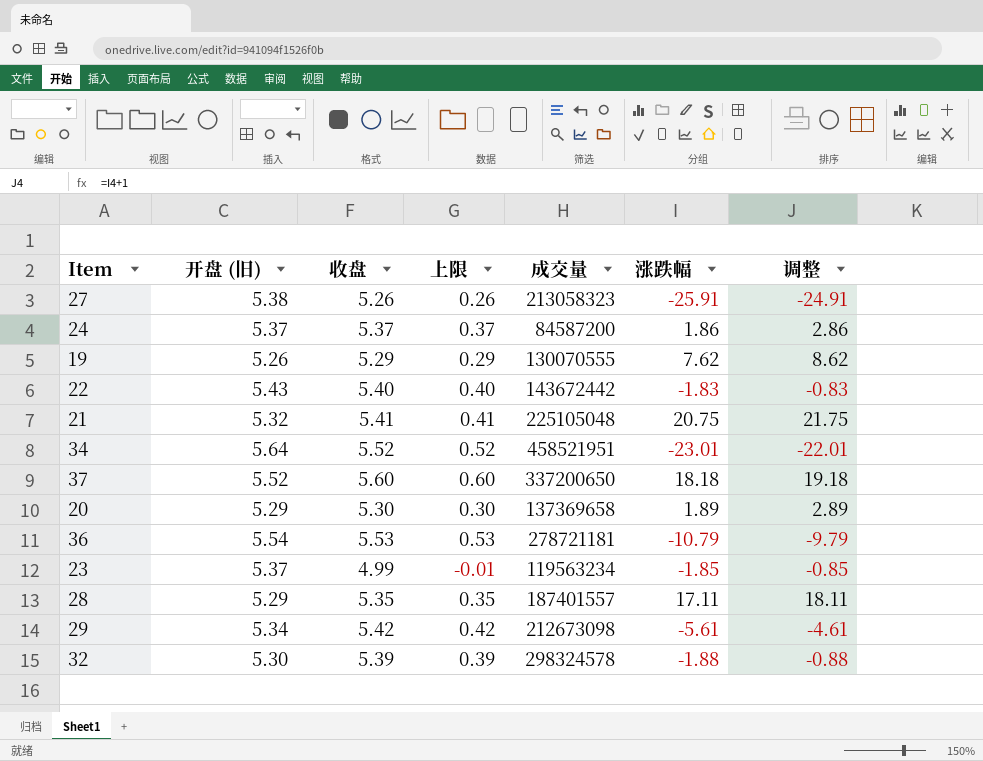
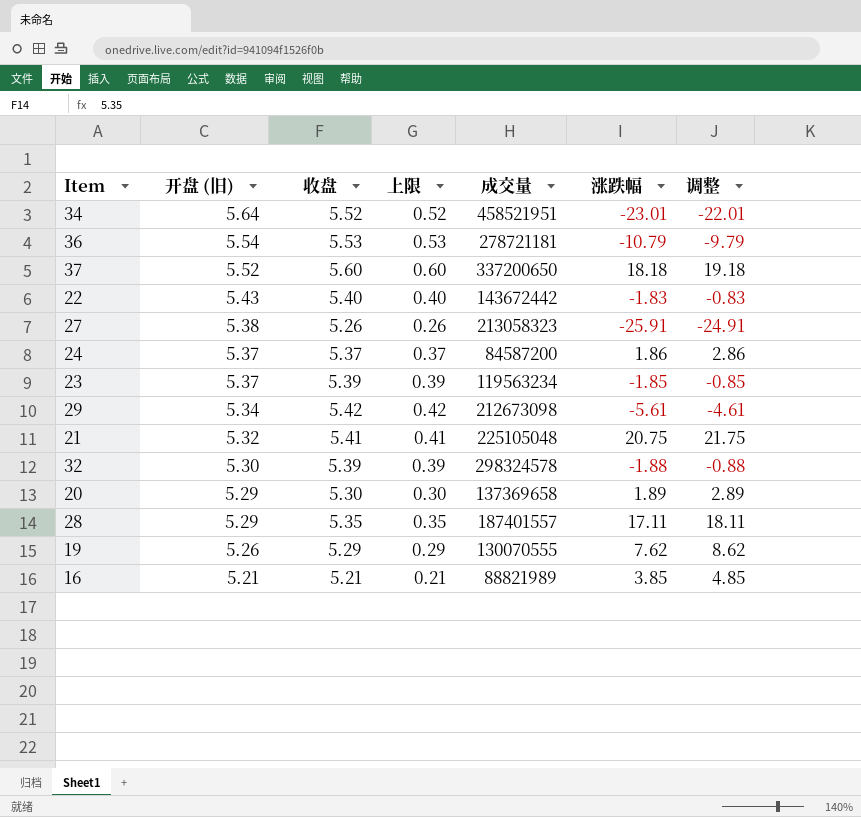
row order: none -> 开盘 (旧) descending
23 | 收盘: 4.99 -> 5.39
23 | 上限: -0.01 -> 0.39
row 16: none -> 5.21 | 5.21 | 0.21 | 88821989 | 3.85 | 4.85

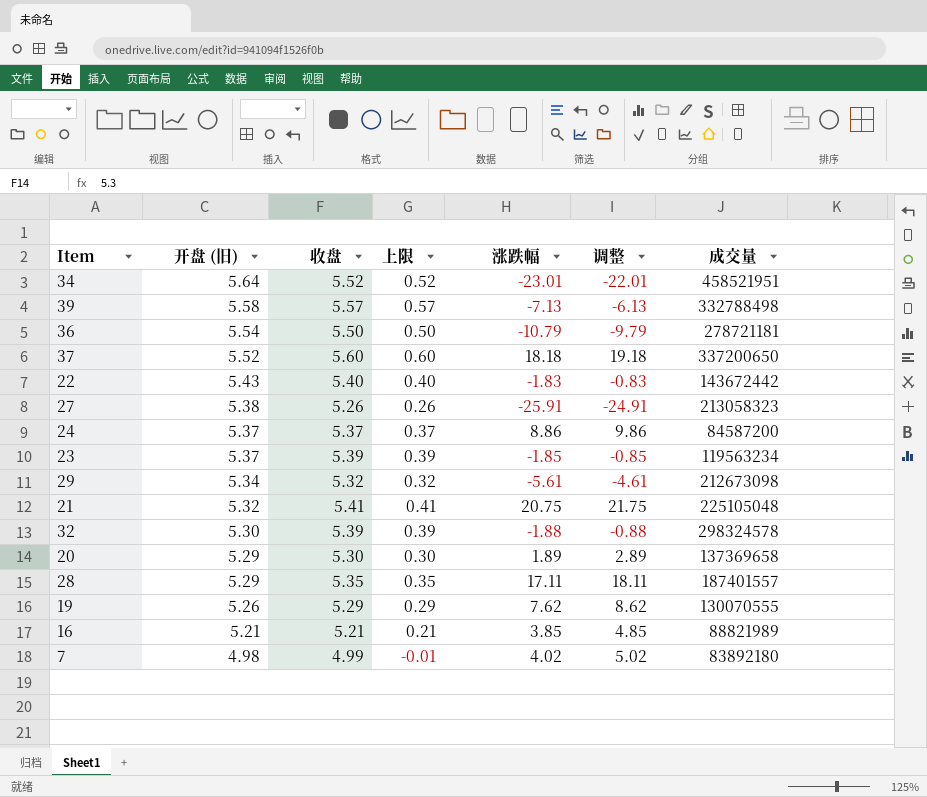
column 成交量 | position: 5 -> 7
row 39: none -> 5.58 | 5.57 | 0.57 | -7.13 | -6.13 | 332788498
36 | 收盘: 5.53 -> 5.50
36 | 上限: 0.53 -> 0.50
24 | 涨跌幅: 1.86 -> 8.86
24 | 调整: 2.86 -> 9.86
29 | 收盘: 5.42 -> 5.32
29 | 上限: 0.42 -> 0.32
row 7: none -> 4.98 | 4.99 | -0.01 | 4.02 | 5.02 | 83892180

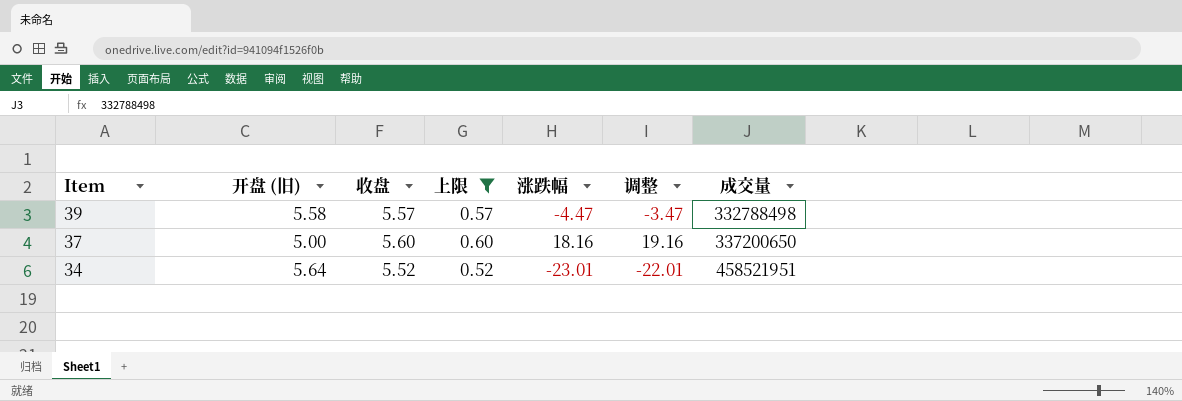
filter: none -> 上限 >= 0.52
row order: 开盘 (旧) descending -> Item descending
39 | 涨跌幅: -7.13 -> -4.47
39 | 调整: -6.13 -> -3.47
37 | 开盘 (旧): 5.52 -> 5.00
37 | 涨跌幅: 18.18 -> 18.16
37 | 调整: 19.18 -> 19.16

